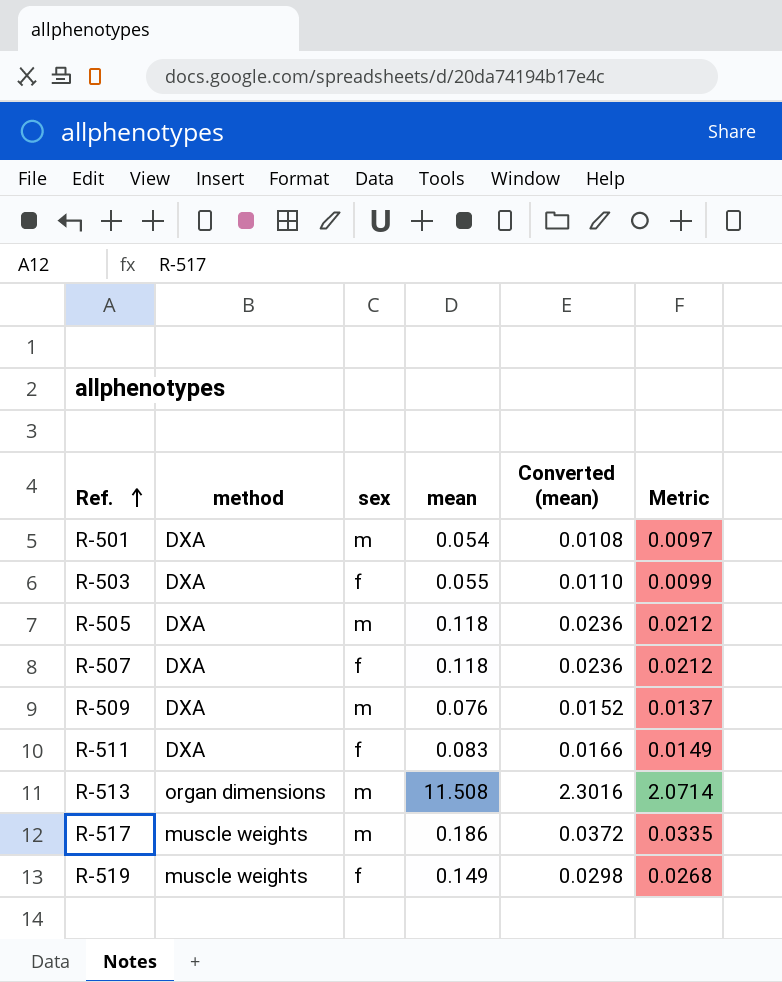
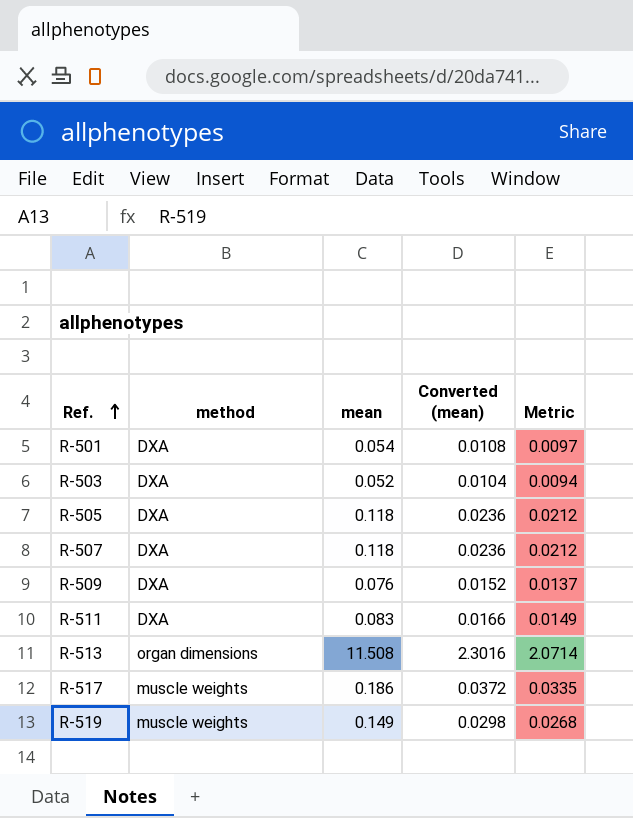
column sex | position: 3 -> none
R-503 | mean: 0.055 -> 0.052
R-503 | Converted (mean): 0.0110 -> 0.0104
R-503 | Metric: 0.0099 -> 0.0094

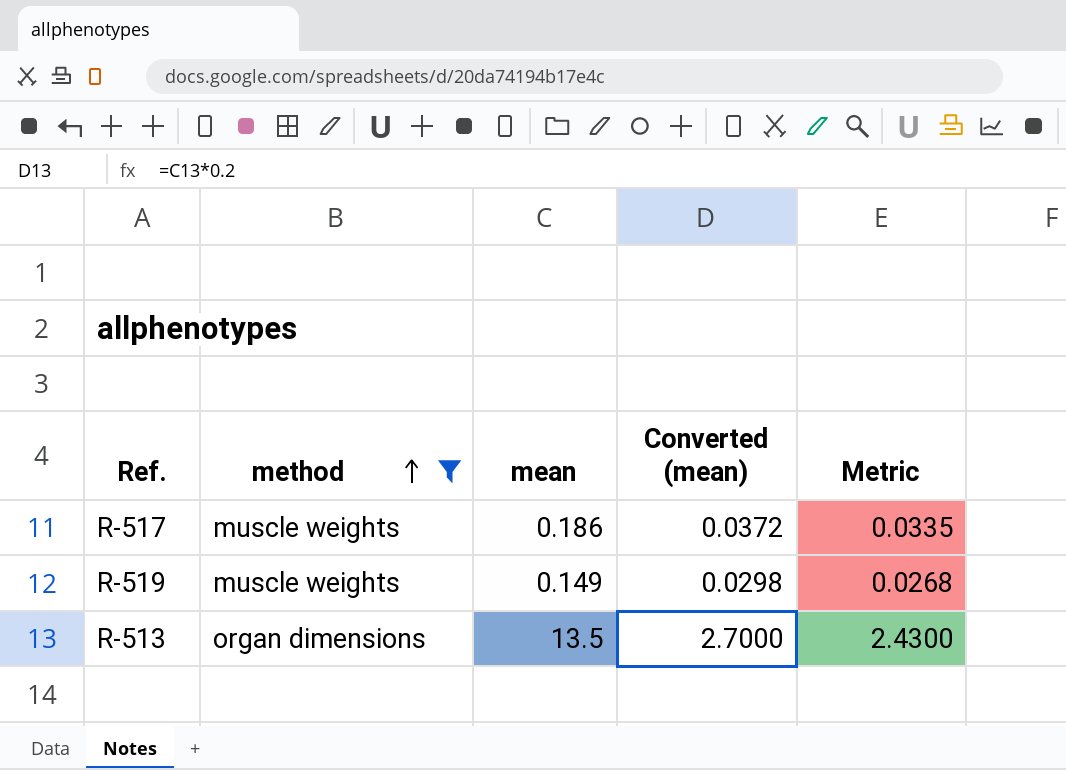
filter: none -> method != DXA
row order: Ref. ascending -> method ascending
R-513 | mean: 11.508 -> 13.5
R-513 | Converted (mean): 2.3016 -> 2.7000
R-513 | Metric: 2.0714 -> 2.4300

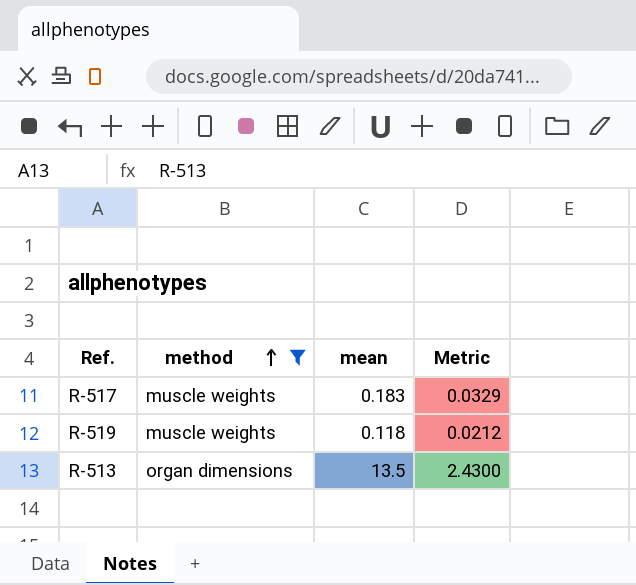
column Converted (mean) | formula: [mean] * 0.2 -> none
R-517 | mean: 0.186 -> 0.183
R-517 | Metric: 0.0335 -> 0.0329
R-519 | mean: 0.149 -> 0.118
R-519 | Metric: 0.0268 -> 0.0212

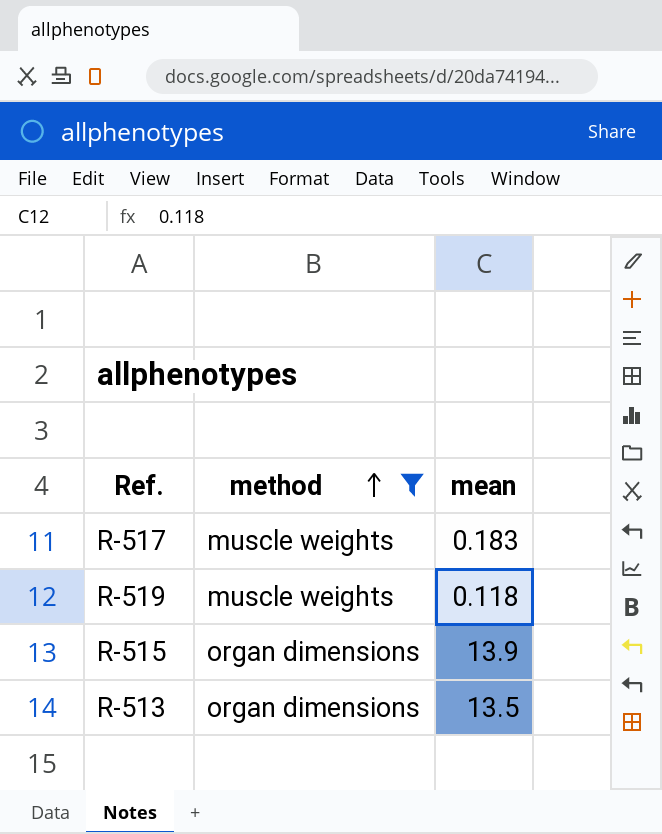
column Metric | formula: [mean] * 0.18 -> none
row R-515: none -> organ dimensions | 13.9

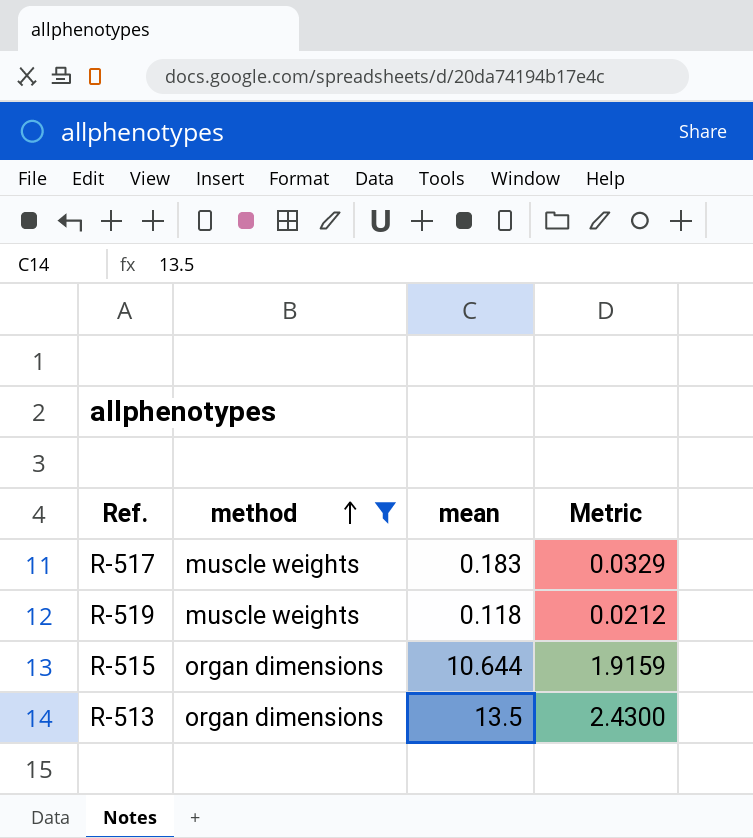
column Metric | formula: none -> [mean] * 0.18
R-515 | mean: 13.9 -> 10.644

